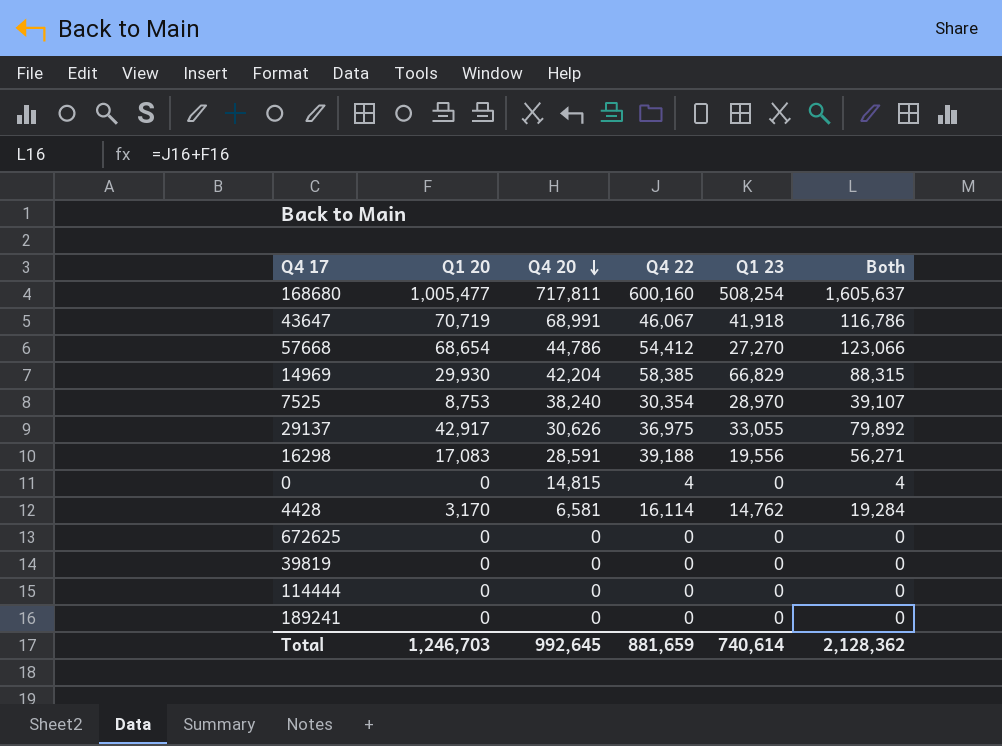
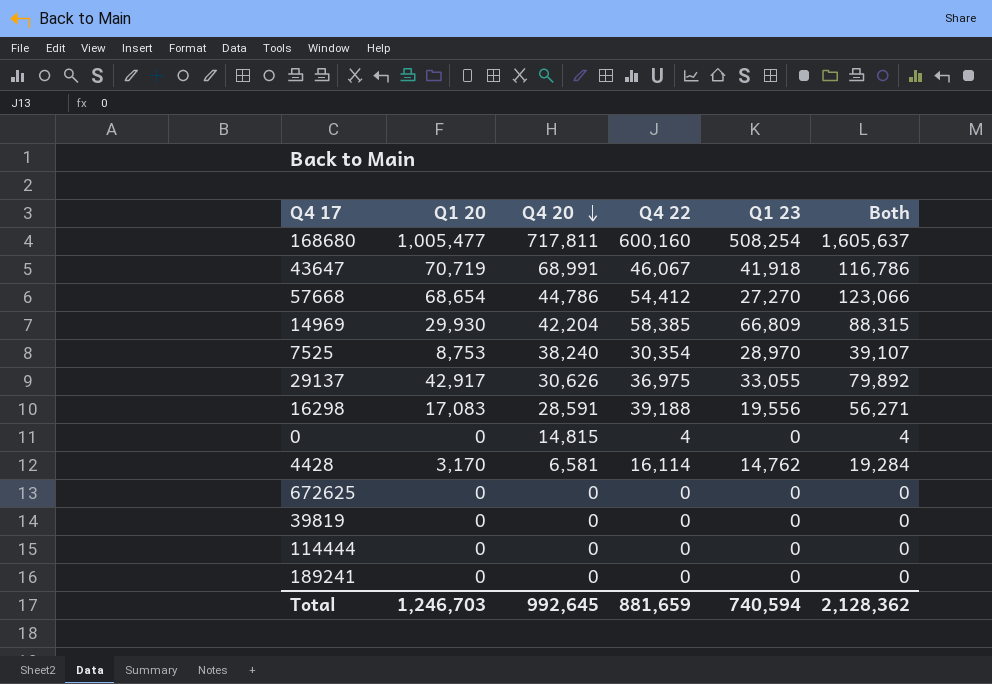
14969 | Q1 23: 66,829 -> 66,809
Total | Q1 23: 740,614 -> 740,594

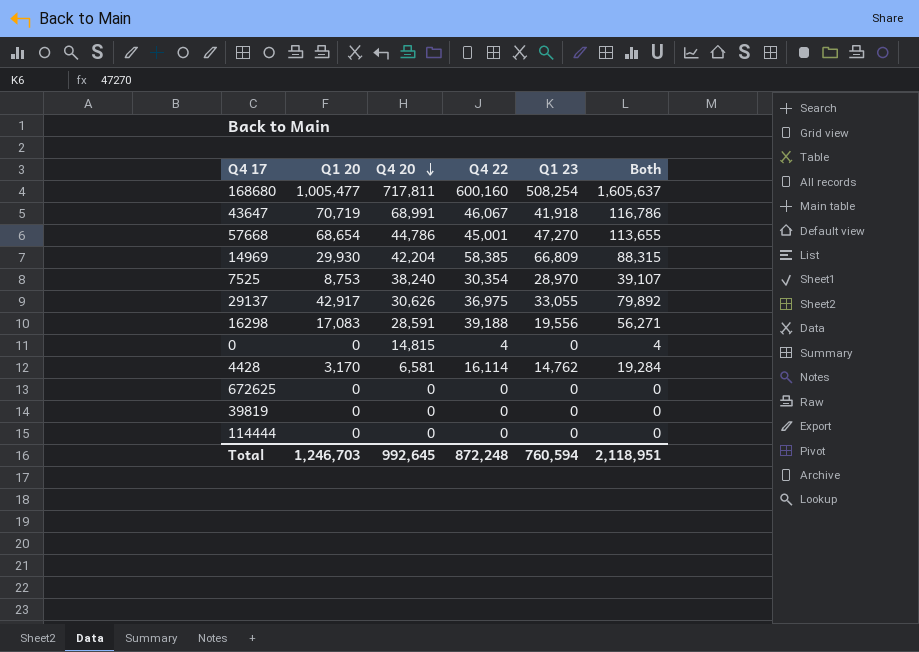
row 189241: 0 | 0 | 0 | 0 | 0 -> none
57668 | Q4 22: 54,412 -> 45,001
57668 | Q1 23: 27,270 -> 47,270
57668 | Both: 123,066 -> 113,655
Total | Q4 22: 881,659 -> 872,248
Total | Q1 23: 740,594 -> 760,594
Total | Both: 2,128,362 -> 2,118,951

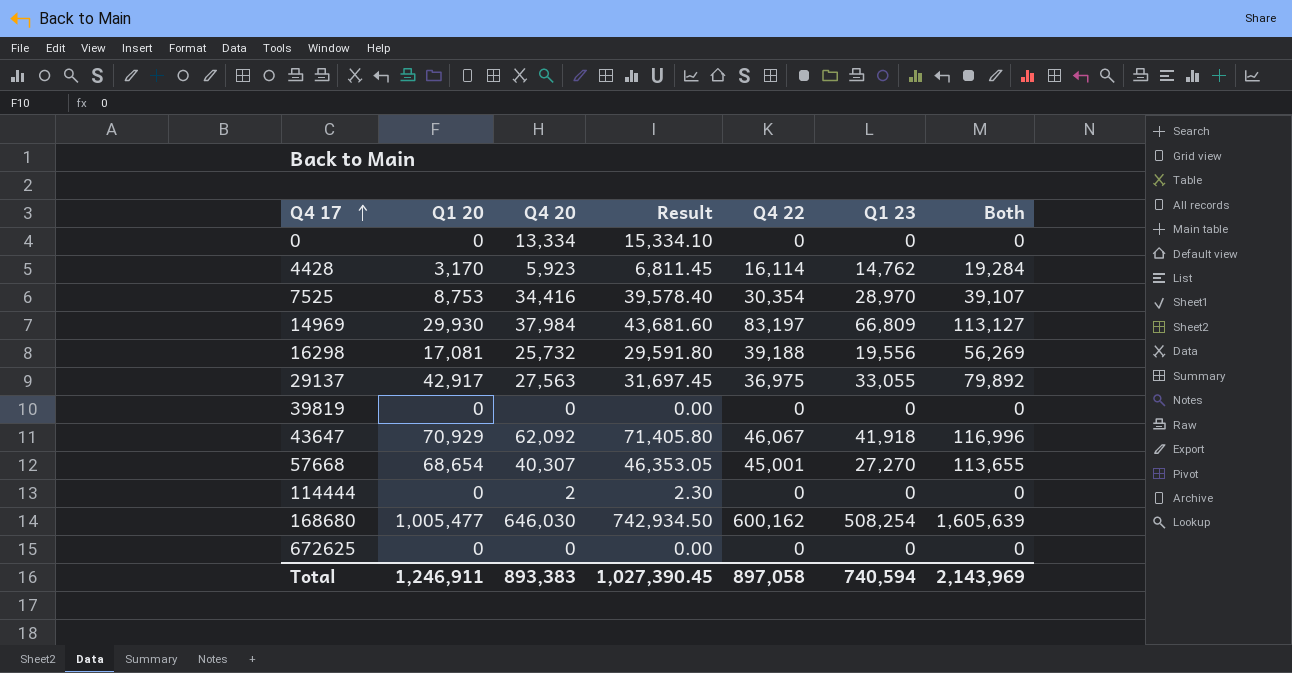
row order: Q4 20 descending -> Q4 17 ascending
column Result | formula: none -> [Q4 20] * 1.15
0 | Q4 20: 14,815 -> 13,334
0 | Q4 22: 4 -> 0
0 | Both: 4 -> 0
4428 | Q4 20: 6,581 -> 5,923
7525 | Q4 20: 38,240 -> 34,416
14969 | Q4 20: 42,204 -> 37,984
14969 | Q4 22: 58,385 -> 83,197
14969 | Both: 88,315 -> 113,127
16298 | Q1 20: 17,083 -> 17,081
16298 | Q4 20: 28,591 -> 25,732
16298 | Both: 56,271 -> 56,269
29137 | Q4 20: 30,626 -> 27,563
43647 | Q1 20: 70,719 -> 70,929
43647 | Q4 20: 68,991 -> 62,092
43647 | Both: 116,786 -> 116,996
57668 | Q4 20: 44,786 -> 40,307
57668 | Q1 23: 47,270 -> 27,270
114444 | Q4 20: 0 -> 2
168680 | Q4 20: 717,811 -> 646,030
168680 | Q4 22: 600,160 -> 600,162
168680 | Both: 1,605,637 -> 1,605,639
Total | Q1 20: 1,246,703 -> 1,246,911
Total | Q4 20: 992,645 -> 893,383
Total | Q4 22: 872,248 -> 897,058
Total | Q1 23: 760,594 -> 740,594
Total | Both: 2,118,951 -> 2,143,969

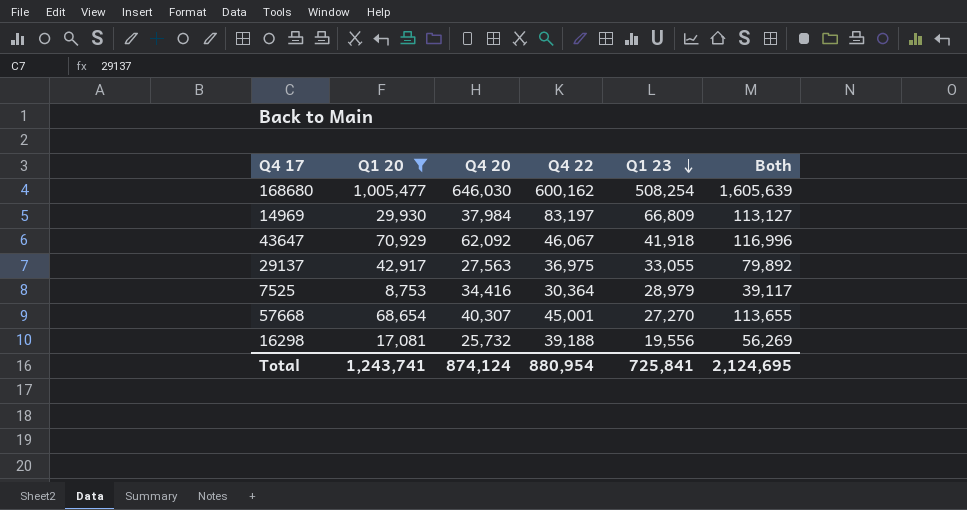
filter: none -> Q1 20 >= 8,753
row order: Q4 17 ascending -> Q1 23 descending
column Result | formula: [Q4 20] * 1.15 -> none
7525 | Q4 22: 30,354 -> 30,364
7525 | Q1 23: 28,970 -> 28,979
7525 | Both: 39,107 -> 39,117
Total | Q1 20: 1,246,911 -> 1,243,741
Total | Q4 20: 893,383 -> 874,124
Total | Q4 22: 897,058 -> 880,954
Total | Q1 23: 740,594 -> 725,841
Total | Both: 2,143,969 -> 2,124,695

